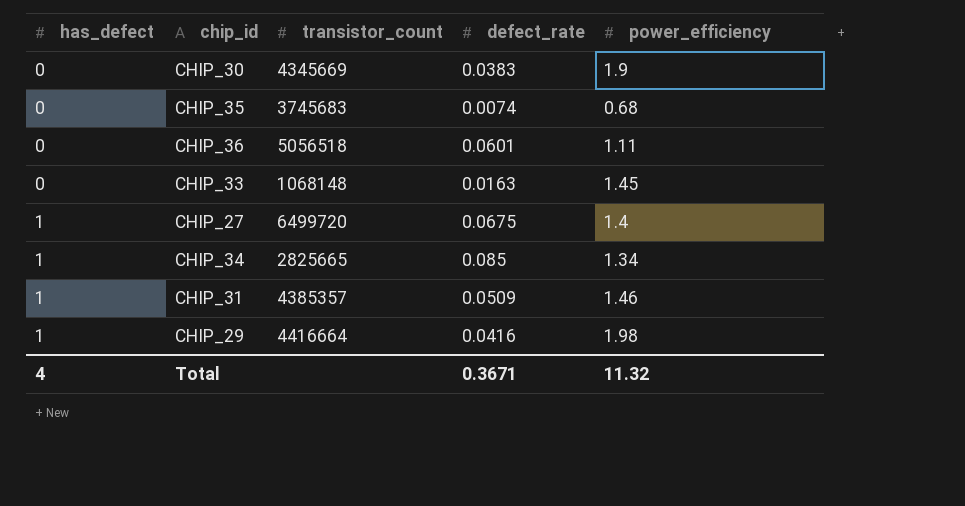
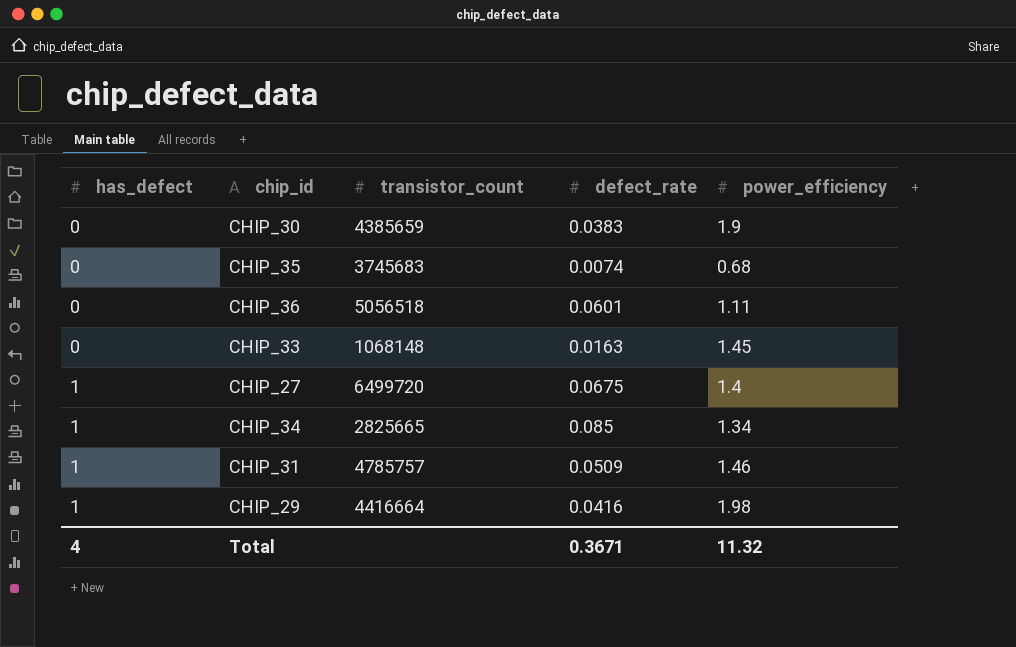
CHIP_30 | transistor_count: 4345669 -> 4385659
CHIP_31 | transistor_count: 4385357 -> 4785757

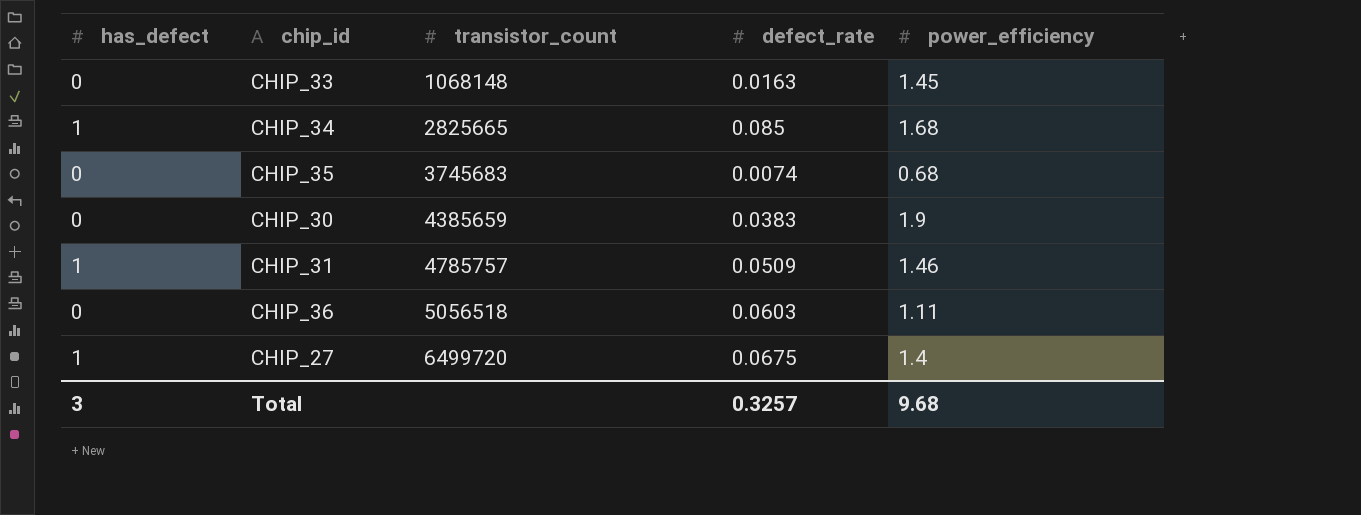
row order: has_defect ascending -> transistor_count ascending
row CHIP_29: 1 | 4416664 | 0.0416 | 1.98 -> none
CHIP_34 | power_efficiency: 1.34 -> 1.68
CHIP_36 | defect_rate: 0.0601 -> 0.0603
Total | has_defect: 4 -> 3
Total | defect_rate: 0.3671 -> 0.3257
Total | power_efficiency: 11.32 -> 9.68

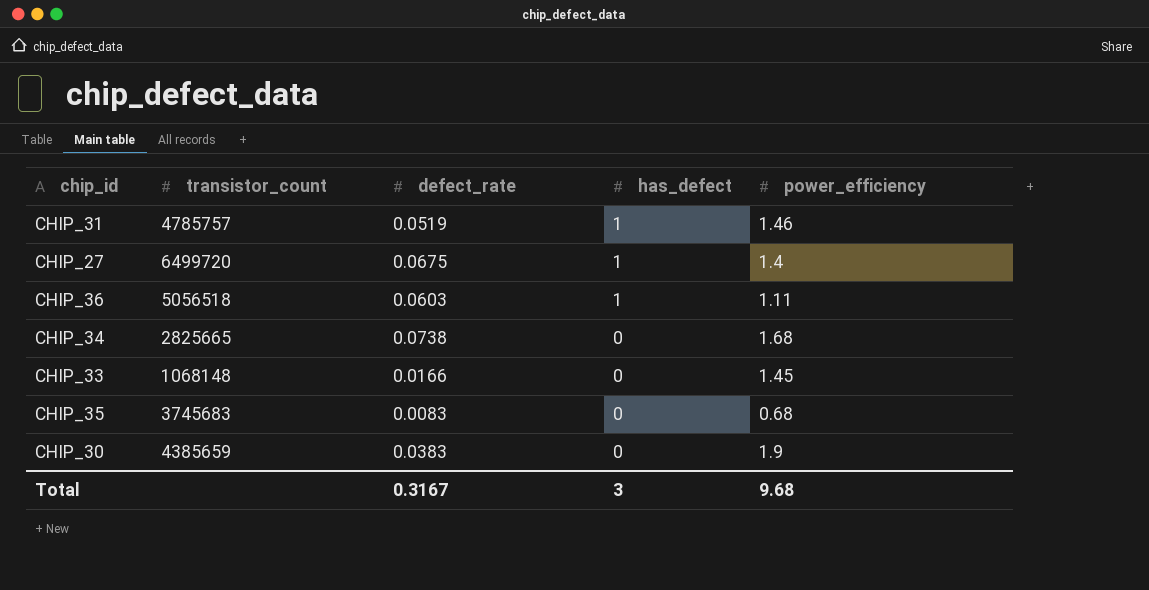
row order: transistor_count ascending -> has_defect descending
column has_defect | position: 1 -> 4
CHIP_31 | defect_rate: 0.0509 -> 0.0519
CHIP_36 | has_defect: 0 -> 1
CHIP_34 | defect_rate: 0.085 -> 0.0738
CHIP_34 | has_defect: 1 -> 0
CHIP_33 | defect_rate: 0.0163 -> 0.0166
CHIP_35 | defect_rate: 0.0074 -> 0.0083
Total | defect_rate: 0.3257 -> 0.3167

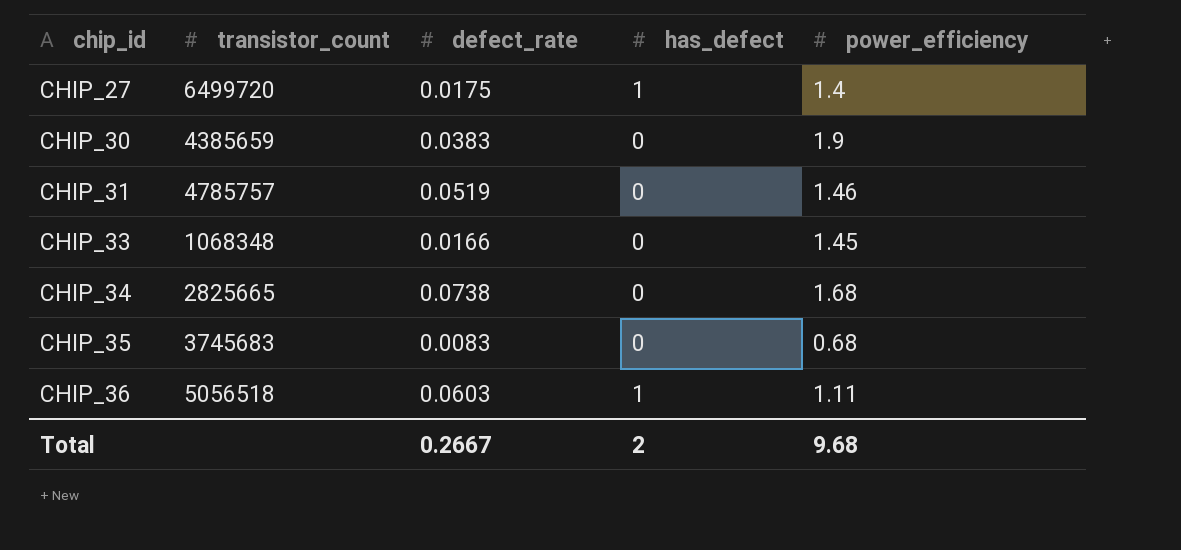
row order: has_defect descending -> chip_id ascending
CHIP_27 | defect_rate: 0.0675 -> 0.0175
CHIP_31 | has_defect: 1 -> 0
CHIP_33 | transistor_count: 1068148 -> 1068348
Total | defect_rate: 0.3167 -> 0.2667
Total | has_defect: 3 -> 2

